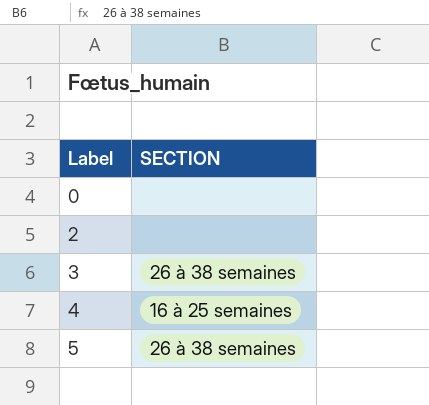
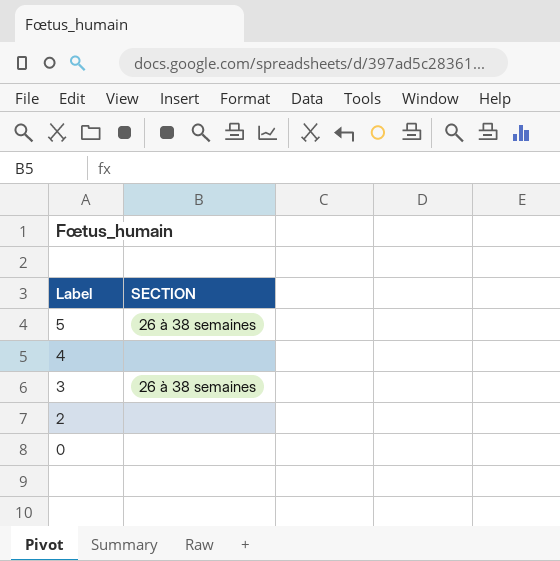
row order: Label ascending -> Label descending
4 | SECTION: 16 à 25 semaines -> none

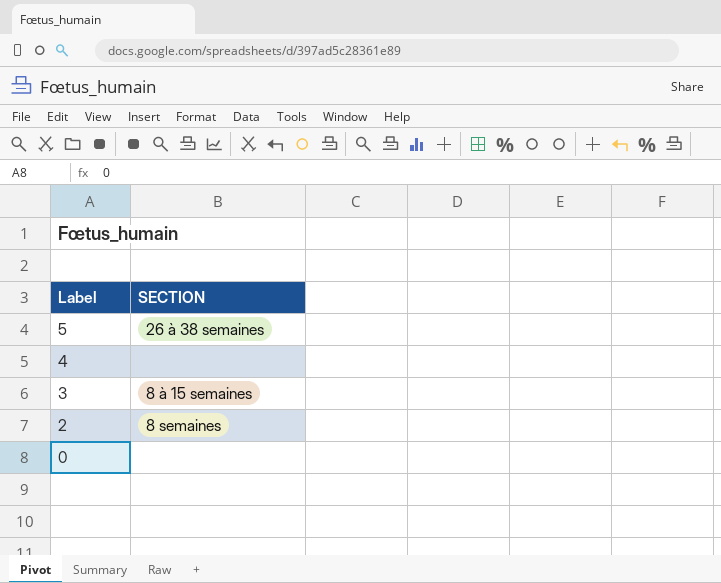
3 | SECTION: 26 à 38 semaines -> 8 à 15 semaines
2 | SECTION: none -> 8 semaines

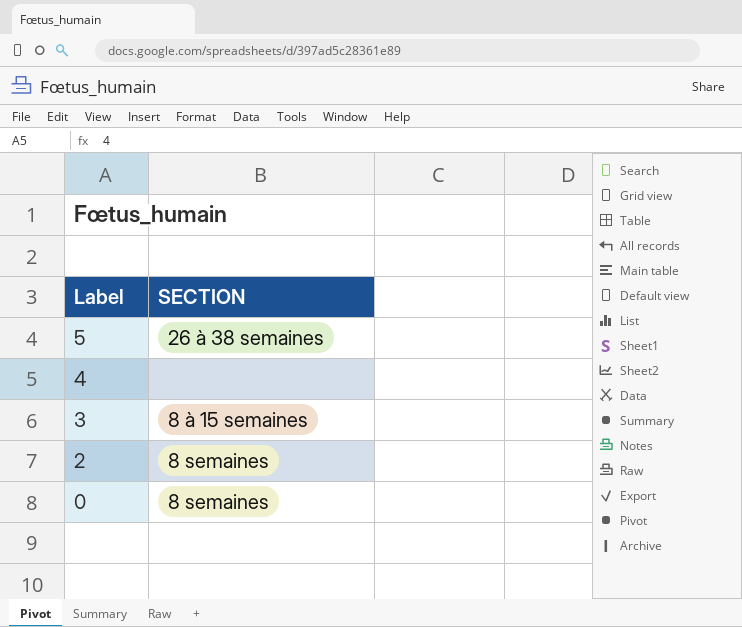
0 | SECTION: none -> 8 semaines

